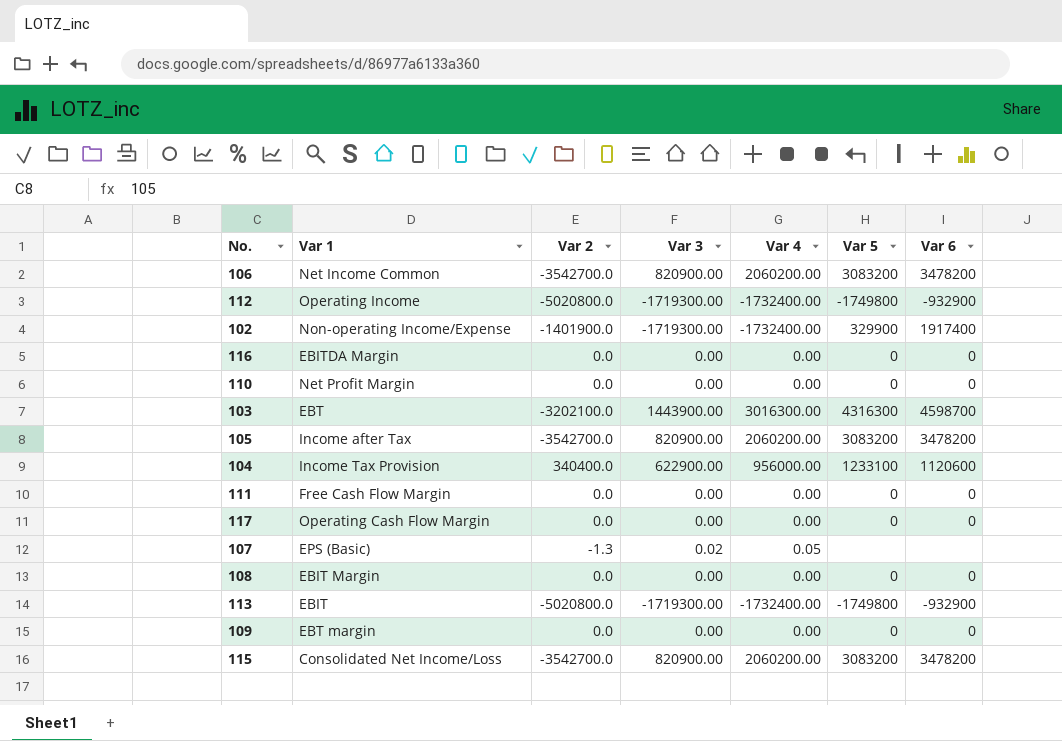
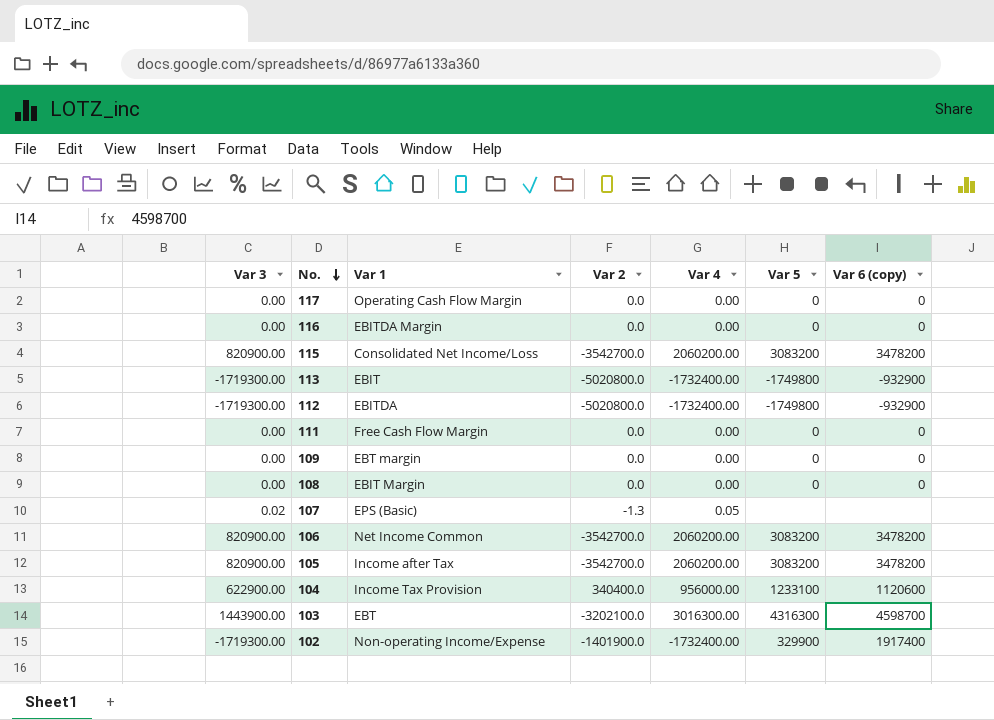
row order: none -> No. descending
column Var 3 | position: 4 -> 1
column name: Var 6 -> Var 6 (copy)
row 110: Net Profit Margin | 0.0 | 0.00 | 0.00 | 0 | 0 -> none
112 | Var 1: Operating Income -> EBITDA

